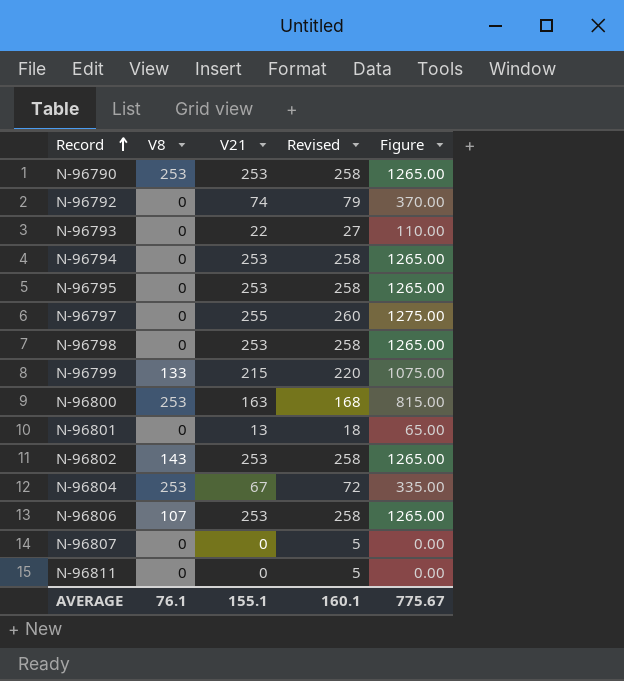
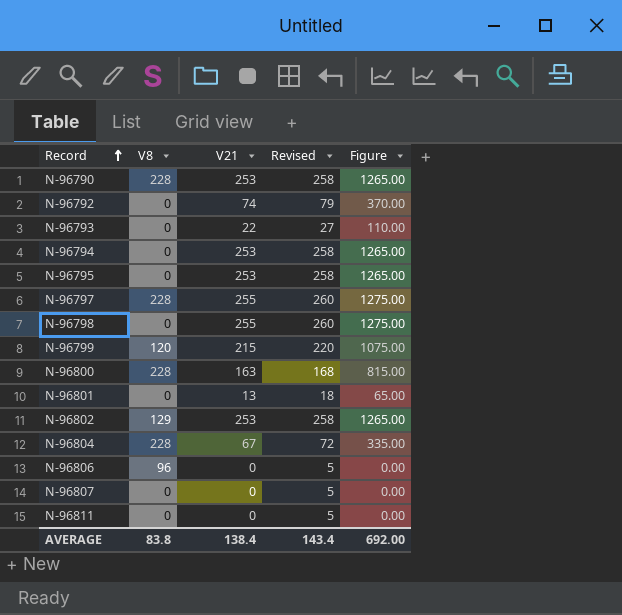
N-96790 | V8: 253 -> 228
N-96797 | V8: 0 -> 228
N-96798 | V21: 253 -> 255
N-96798 | Revised: 258 -> 260
N-96798 | Figure: 1265.00 -> 1275.00
N-96799 | V8: 133 -> 120
N-96800 | V8: 253 -> 228
N-96802 | V8: 143 -> 129
N-96804 | V8: 253 -> 228
N-96806 | V8: 107 -> 96
N-96806 | V21: 253 -> 0
N-96806 | Revised: 258 -> 5
N-96806 | Figure: 1265.00 -> 0.00
AVERAGE | V8: 76.1 -> 83.8
AVERAGE | V21: 155.1 -> 138.4
AVERAGE | Revised: 160.1 -> 143.4
AVERAGE | Figure: 775.67 -> 692.00

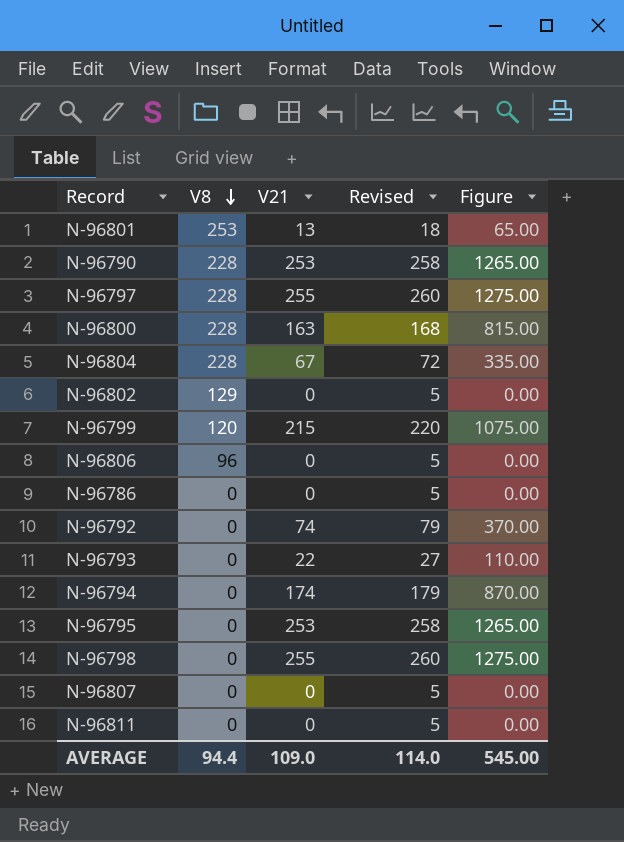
row order: Record ascending -> V8 descending
N-96801 | V8: 0 -> 253
N-96802 | V21: 253 -> 0
N-96802 | Revised: 258 -> 5
N-96802 | Figure: 1265.00 -> 0.00
row N-96786: none -> 0 | 0 | 5 | 0.00
N-96794 | V21: 253 -> 174
N-96794 | Revised: 258 -> 179
N-96794 | Figure: 1265.00 -> 870.00
AVERAGE | V8: 83.8 -> 94.4
AVERAGE | V21: 138.4 -> 109.0
AVERAGE | Revised: 143.4 -> 114.0
AVERAGE | Figure: 692.00 -> 545.00

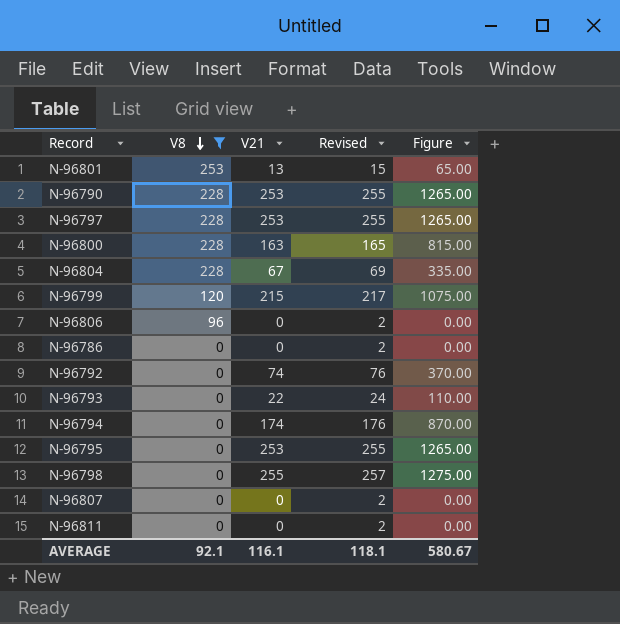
filter: none -> V8 != 129
column Revised | formula: [V21] + 5 -> [V21] + 2
N-96797 | V21: 255 -> 253
N-96797 | Figure: 1275.00 -> 1265.00
AVERAGE | V8: 94.4 -> 92.1
AVERAGE | V21: 109.0 -> 116.1
AVERAGE | Revised: 114.0 -> 118.1
AVERAGE | Figure: 545.00 -> 580.67

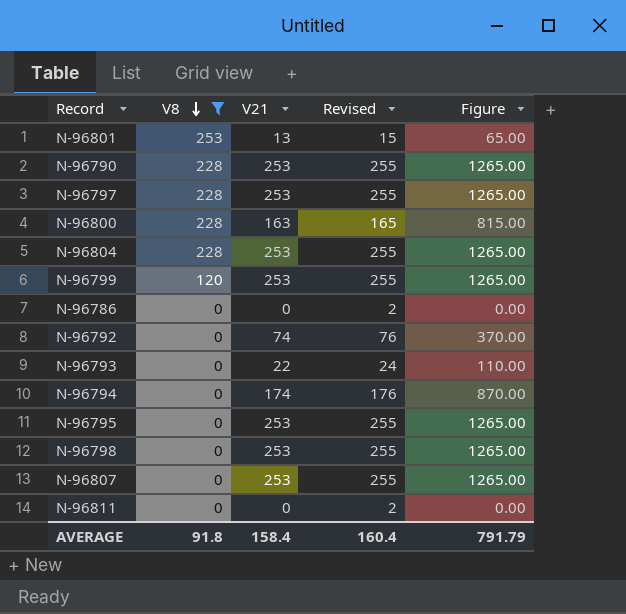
row N-96806: 96 | 0 | 2 | 0.00 -> none
N-96804 | V21: 67 -> 253
N-96804 | Revised: 69 -> 255
N-96804 | Figure: 335.00 -> 1265.00
N-96799 | V21: 215 -> 253
N-96799 | Revised: 217 -> 255
N-96799 | Figure: 1075.00 -> 1265.00
N-96798 | V21: 255 -> 253
N-96798 | Revised: 257 -> 255
N-96798 | Figure: 1275.00 -> 1265.00
N-96807 | V21: 0 -> 253
N-96807 | Revised: 2 -> 255
N-96807 | Figure: 0.00 -> 1265.00
AVERAGE | V8: 92.1 -> 91.8
AVERAGE | V21: 116.1 -> 158.4
AVERAGE | Revised: 118.1 -> 160.4
AVERAGE | Figure: 580.67 -> 791.79

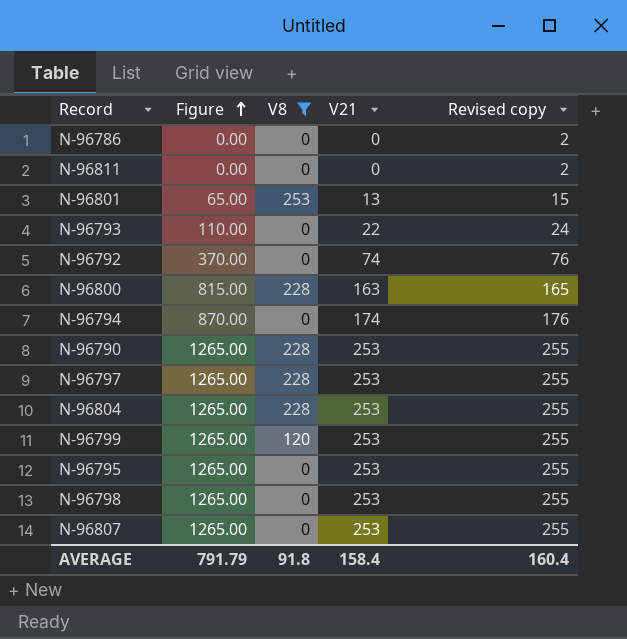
row order: V8 descending -> Figure ascending
column Figure | position: 5 -> 2
column name: Revised -> Revised copy

